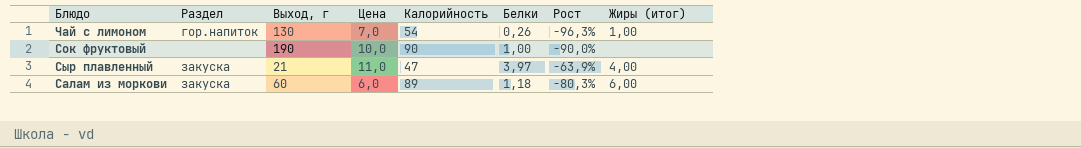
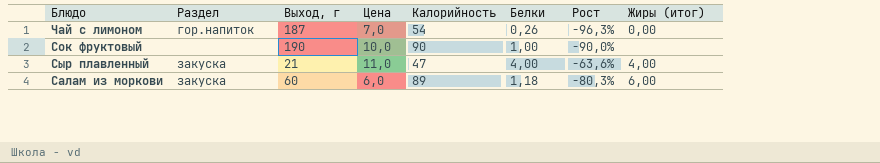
Чай с лимоном | Выход, г: 130 -> 187
Чай с лимоном | Жиры (итог): 1,00 -> 0,00
Сыр плавленный | Белки: 3,97 -> 4,00
Сыр плавленный | Рост: -63,9% -> -63,6%

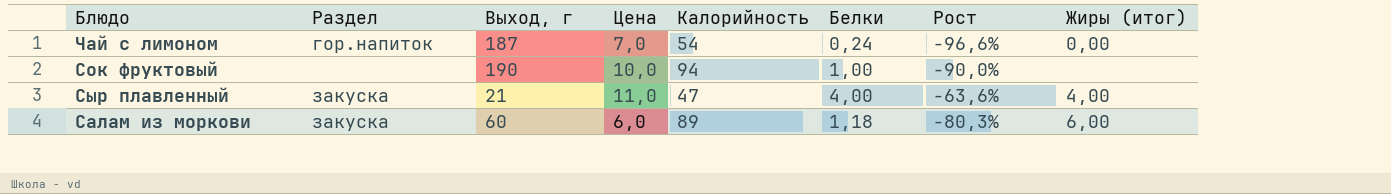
Чай с лимоном | Белки: 0,26 -> 0,24
Чай с лимоном | Рост: -96,3% -> -96,6%
Сок фруктовый | Калорийность: 90 -> 94

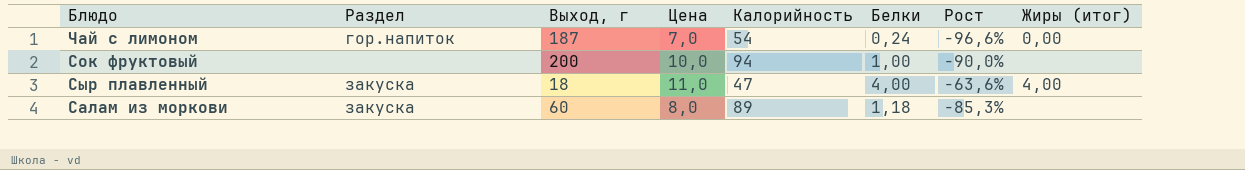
Сок фруктовый | Выход, г: 190 -> 200
Сыр плавленный | Выход, г: 21 -> 18
Салам из моркови | Цена: 6,0 -> 8,0
Салам из моркови | Рост: -80,3% -> -85,3%
Салам из моркови | Жиры (итог): 6,00 -> none

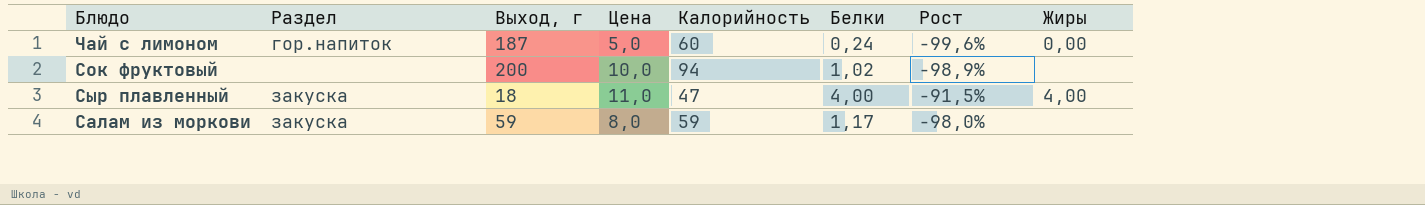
column Рост | formula: ([Белки] - [Цена]) / [Цена] -> ([Белки] - [Калорийность]) / [Калорийность]
column name: Жиры (итог) -> Жиры
Чай с лимоном | Цена: 7,0 -> 5,0
Чай с лимоном | Калорийность: 54 -> 60
Сок фруктовый | Белки: 1,00 -> 1,02
Салам из моркови | Выход, г: 60 -> 59
Салам из моркови | Калорийность: 89 -> 59
Салам из моркови | Белки: 1,18 -> 1,17

